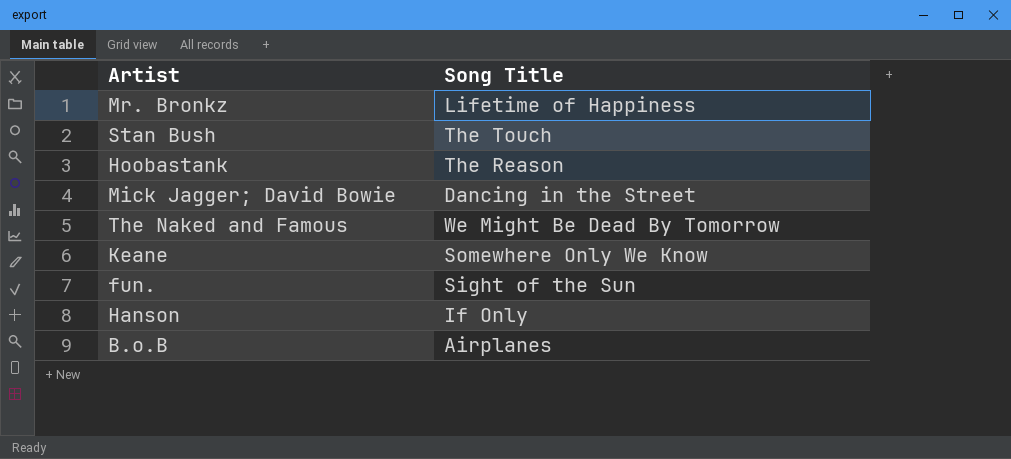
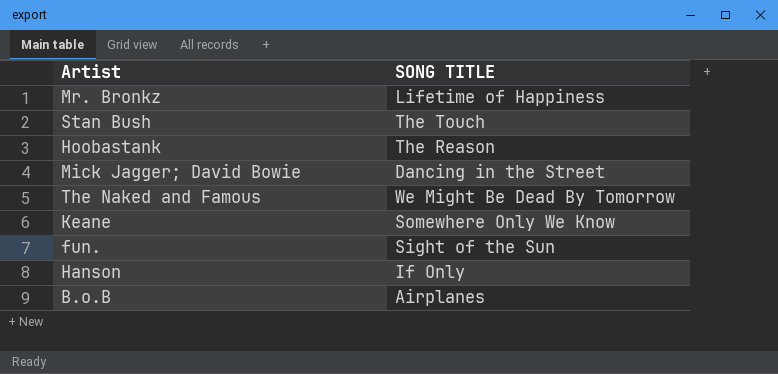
column name: Song Title -> SONG TITLE

